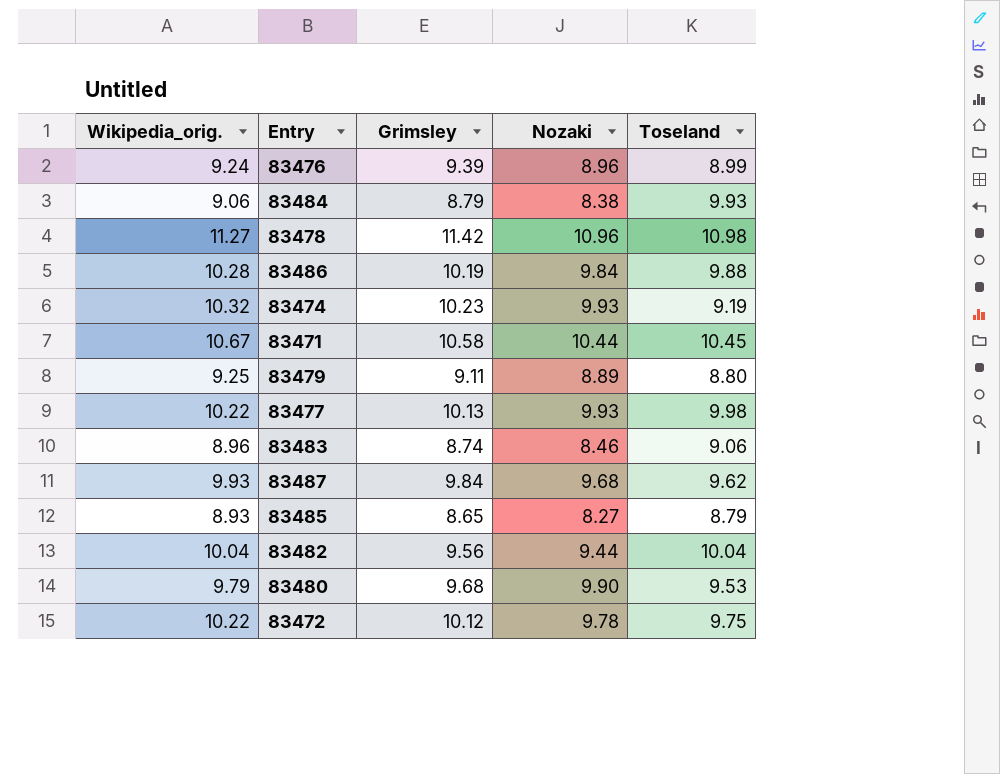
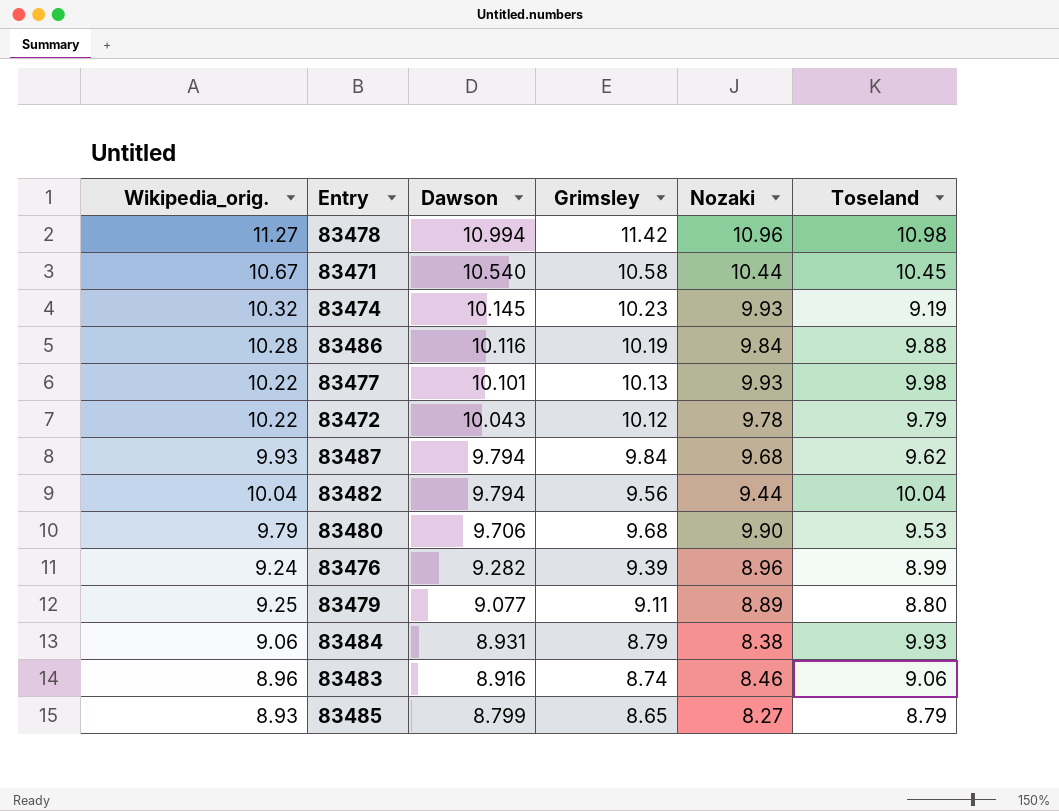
row order: none -> Dawson descending
column Dawson | position: none -> 3
83472 | Toseland: 9.75 -> 9.79

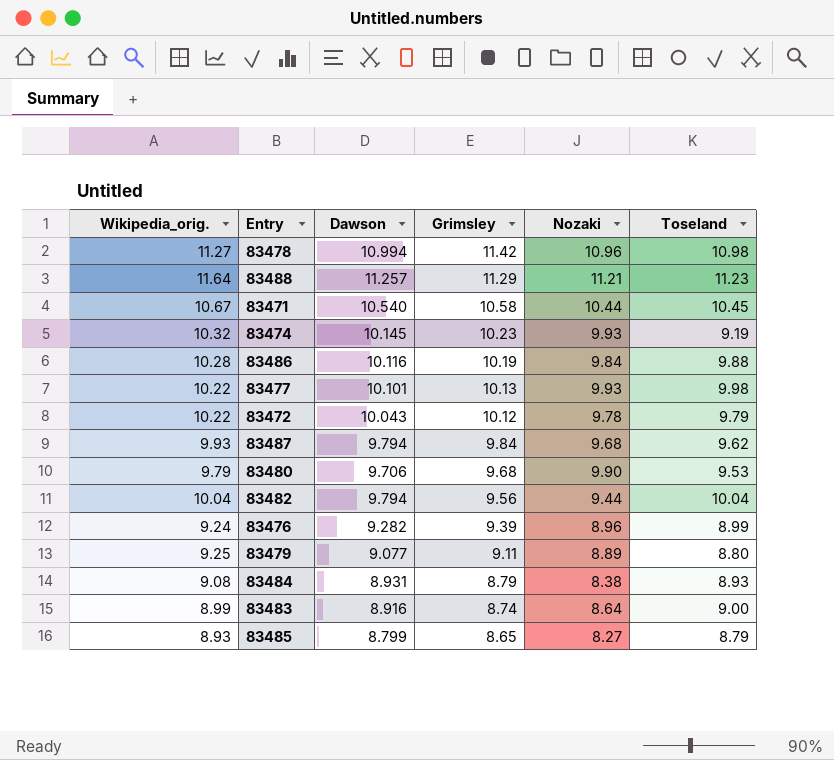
row order: Dawson descending -> Grimsley descending
row 83488: none -> 11.64 | 11.257 | 11.29 | 11.21 | 11.23
83484 | Wikipedia_orig.: 9.06 -> 9.08
83484 | Toseland: 9.93 -> 8.93
83483 | Wikipedia_orig.: 8.96 -> 8.99
83483 | Nozaki: 8.46 -> 8.64
83483 | Toseland: 9.06 -> 9.00

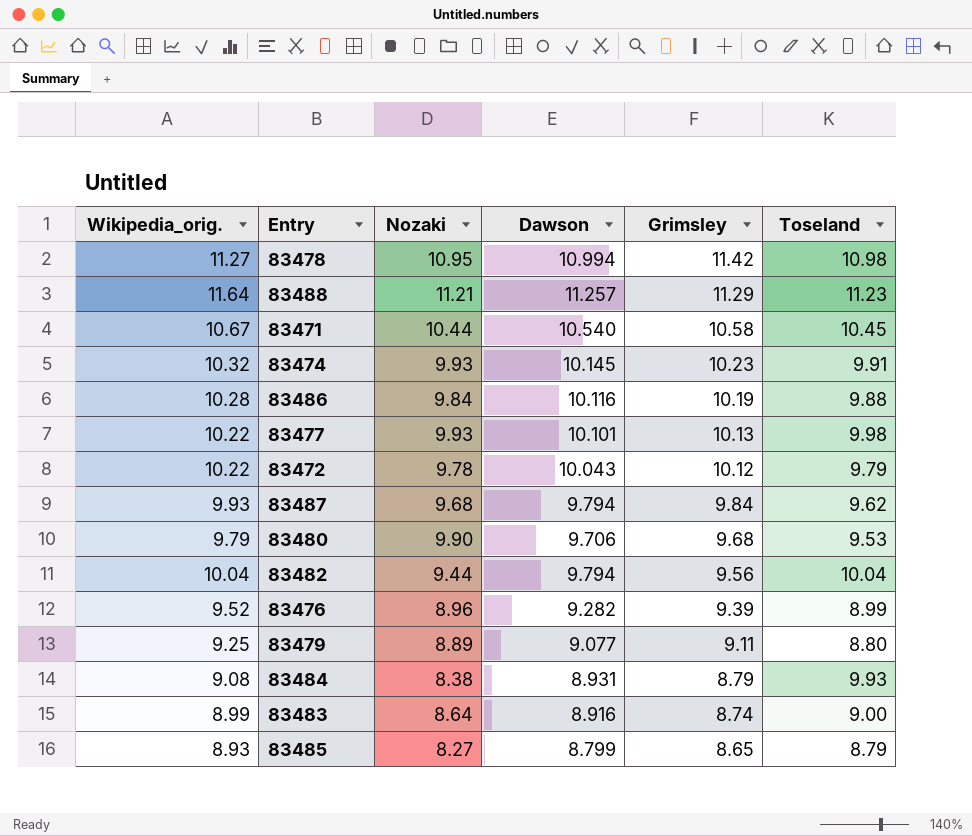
column Nozaki | position: 5 -> 3
83478 | Nozaki: 10.96 -> 10.95
83474 | Toseland: 9.19 -> 9.91
83476 | Wikipedia_orig.: 9.24 -> 9.52
83484 | Toseland: 8.93 -> 9.93

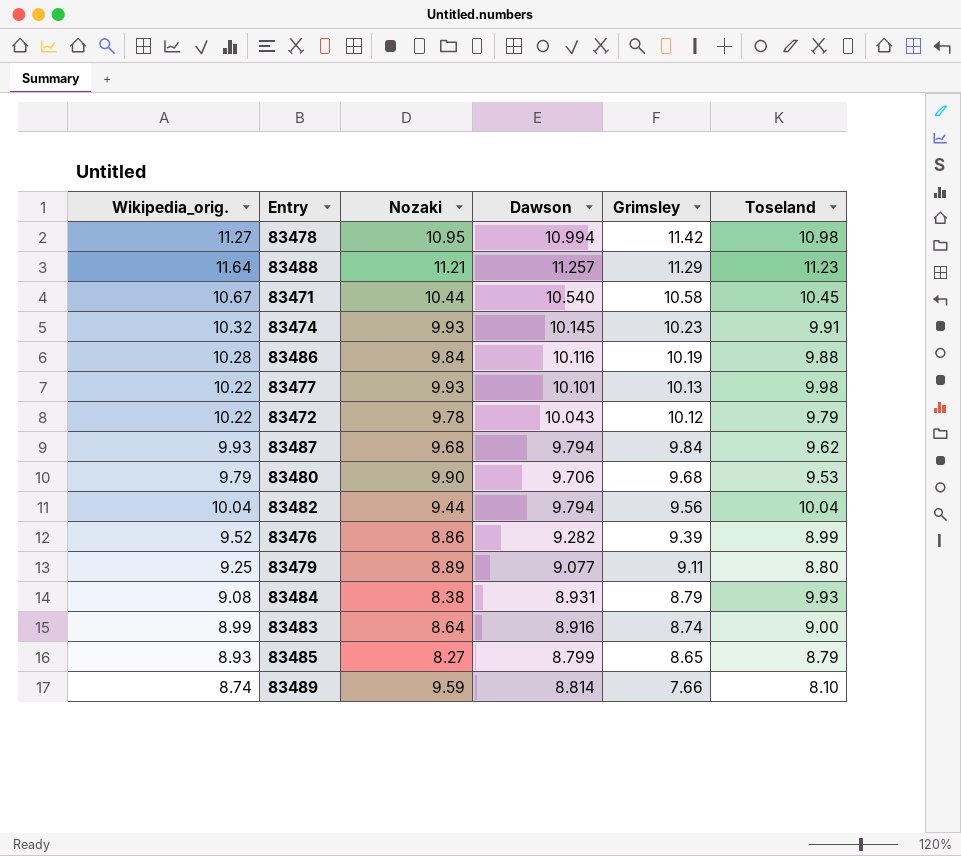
83476 | Nozaki: 8.96 -> 8.86
row 83489: none -> 8.74 | 9.59 | 8.814 | 7.66 | 8.10

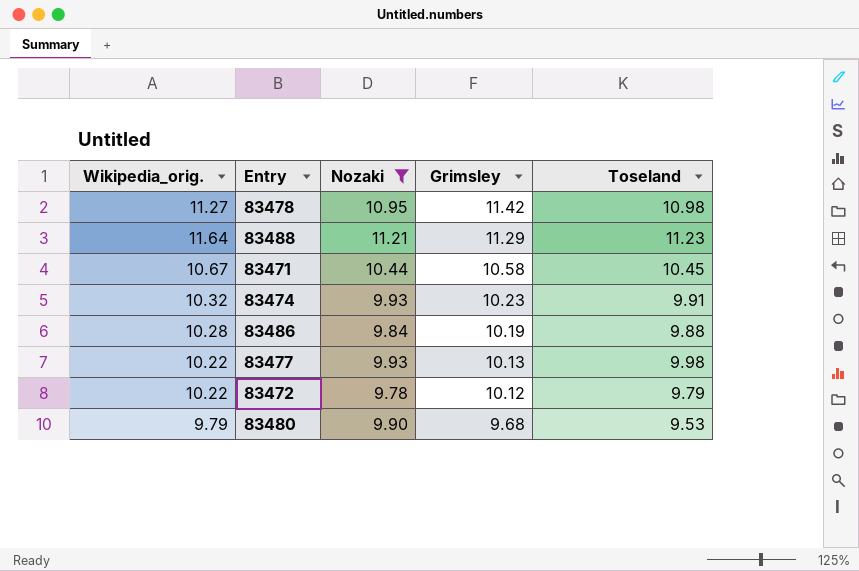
filter: none -> Nozaki >= 9.78
column Dawson | position: 4 -> none

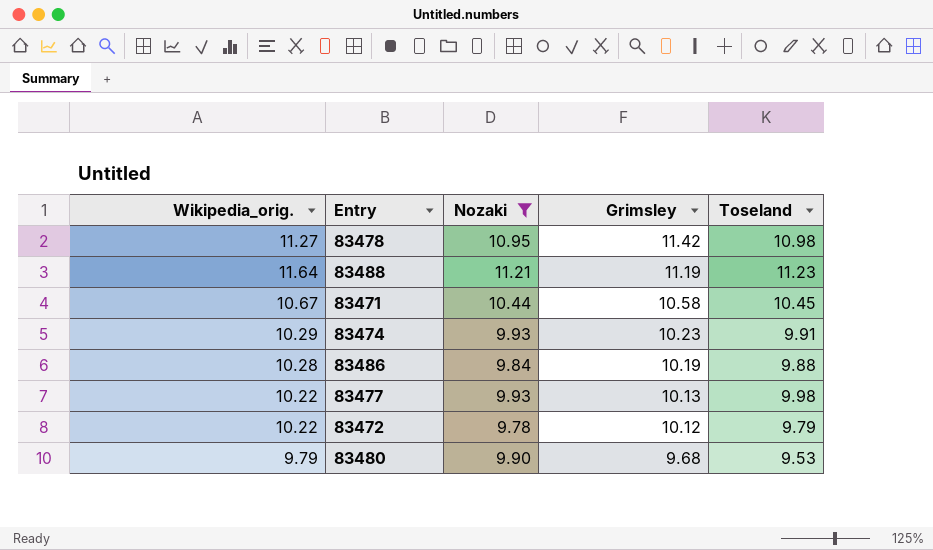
83488 | Grimsley: 11.29 -> 11.19
83474 | Wikipedia_orig.: 10.32 -> 10.29

